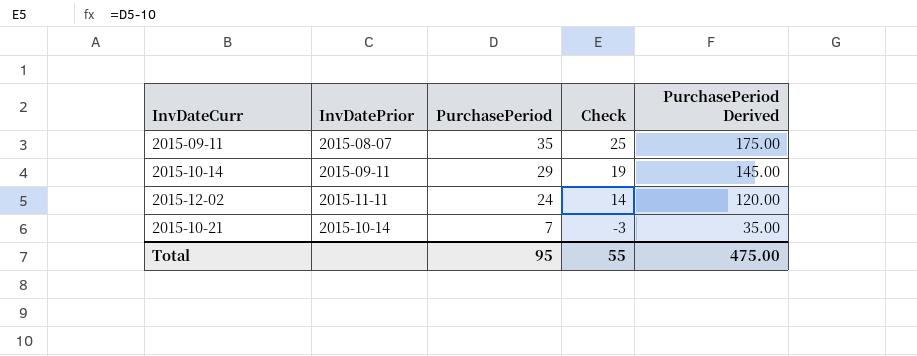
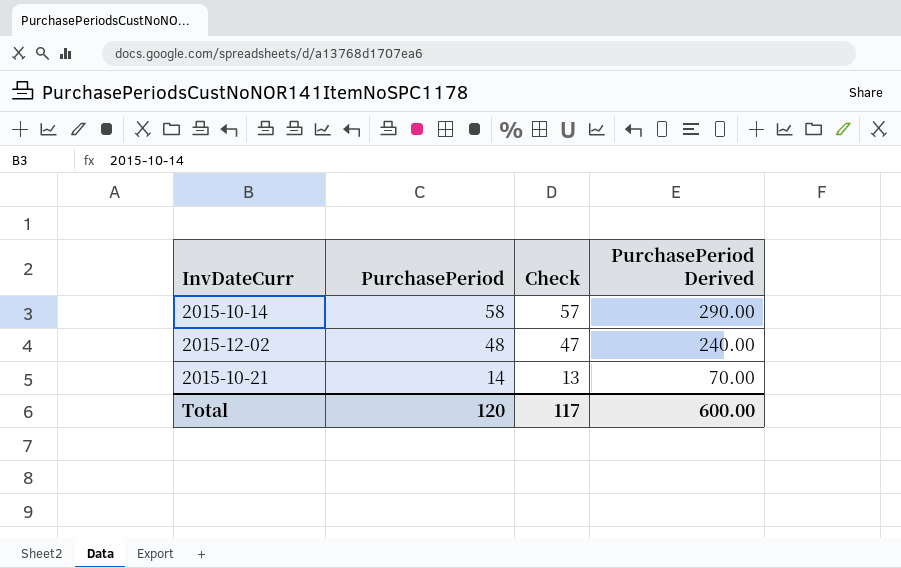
column InvDatePrior | position: 2 -> none
column Check | formula: [PurchasePeriod] - 10 -> [PurchasePeriod] - 1
row 2015-09-11: 2015-08-07 | 35 | 25 | 175.00 -> none
2015-10-14 | PurchasePeriod: 29 -> 58
2015-10-14 | PurchasePeriod Derived: 145.00 -> 290.00
2015-12-02 | PurchasePeriod: 24 -> 48
2015-12-02 | PurchasePeriod Derived: 120.00 -> 240.00
2015-10-21 | PurchasePeriod: 7 -> 14
2015-10-21 | PurchasePeriod Derived: 35.00 -> 70.00
Total | PurchasePeriod: 95 -> 120
Total | Check: 55 -> 117
Total | PurchasePeriod Derived: 475.00 -> 600.00

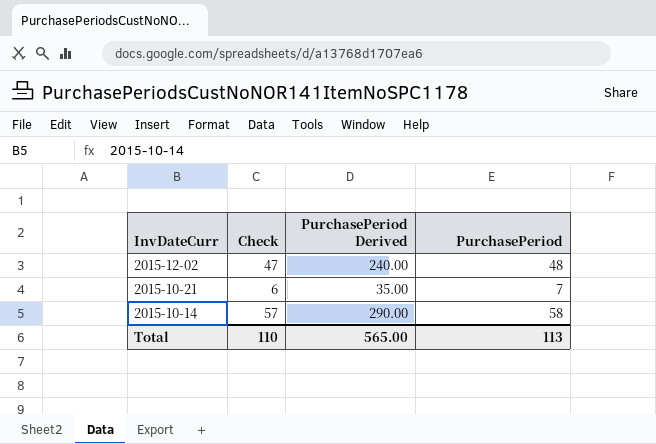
row order: PurchasePeriod descending -> InvDateCurr descending
column PurchasePeriod | position: 2 -> 4
2015-10-21 | Check: 13 -> 6
2015-10-21 | PurchasePeriod Derived: 70.00 -> 35.00
2015-10-21 | PurchasePeriod: 14 -> 7
Total | Check: 117 -> 110
Total | PurchasePeriod Derived: 600.00 -> 565.00
Total | PurchasePeriod: 120 -> 113

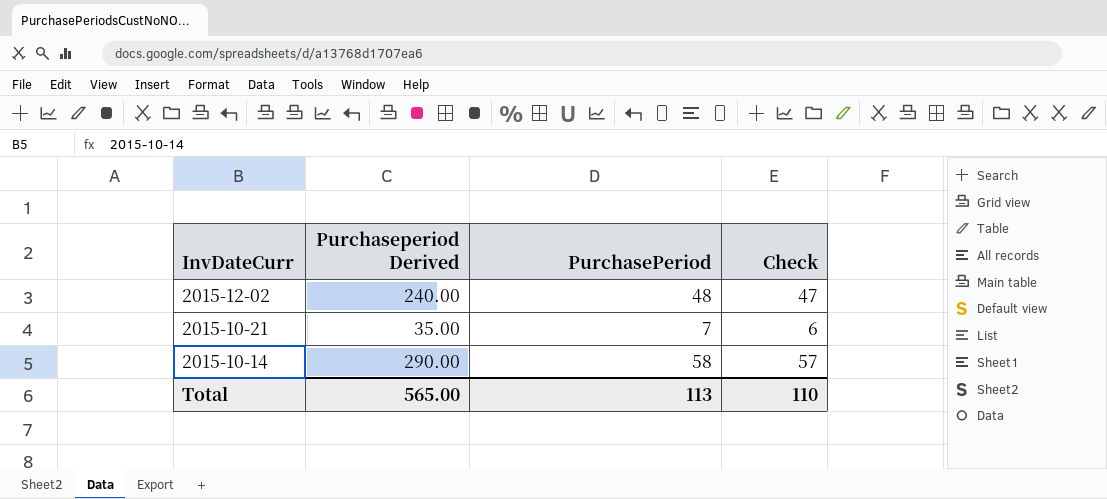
column name: PurchasePeriod Derived -> Purchaseperiod Derived
column Check | position: 2 -> 4

